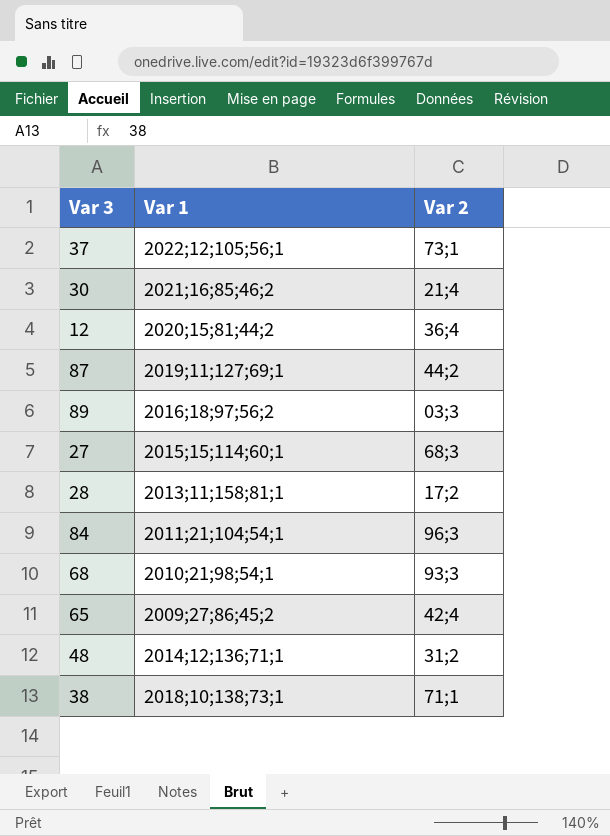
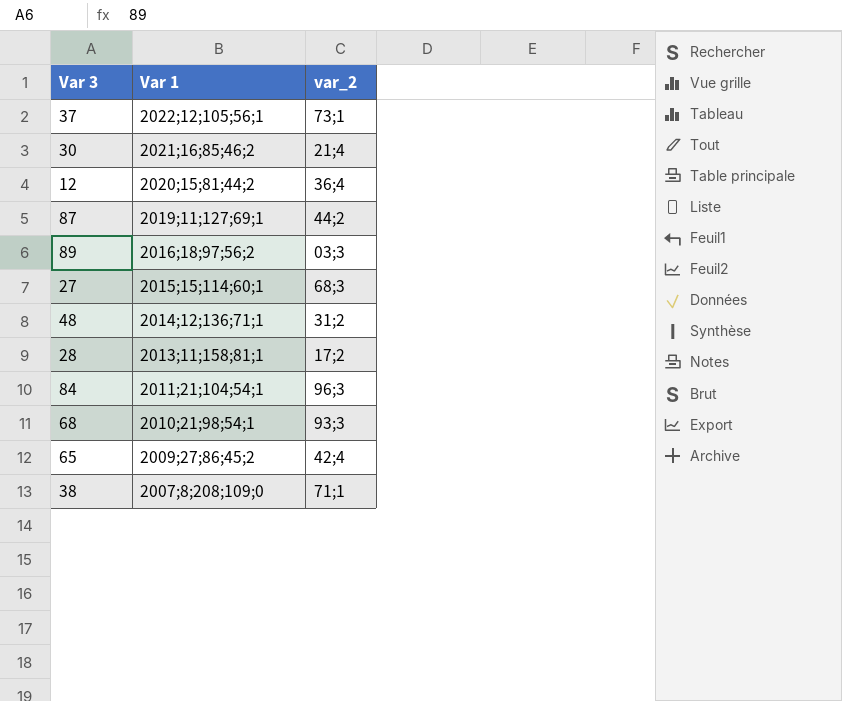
row order: none -> Var 1 descending
column name: Var 2 -> var_2
38 | Var 1: 2018;10;138;73;1 -> 2007;8;208;109;0

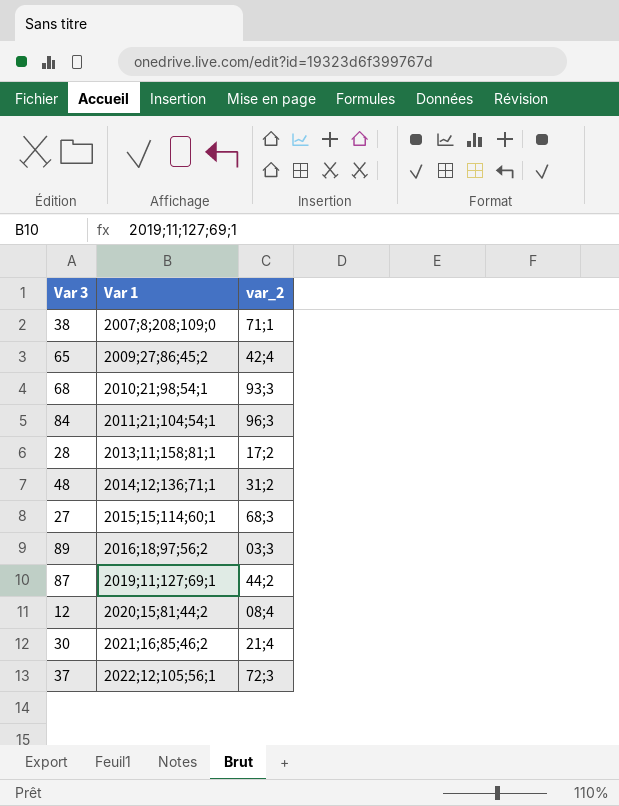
row order: Var 1 descending -> Var 1 ascending
12 | var_2: 36;4 -> 08;4
37 | var_2: 73;1 -> 72;3

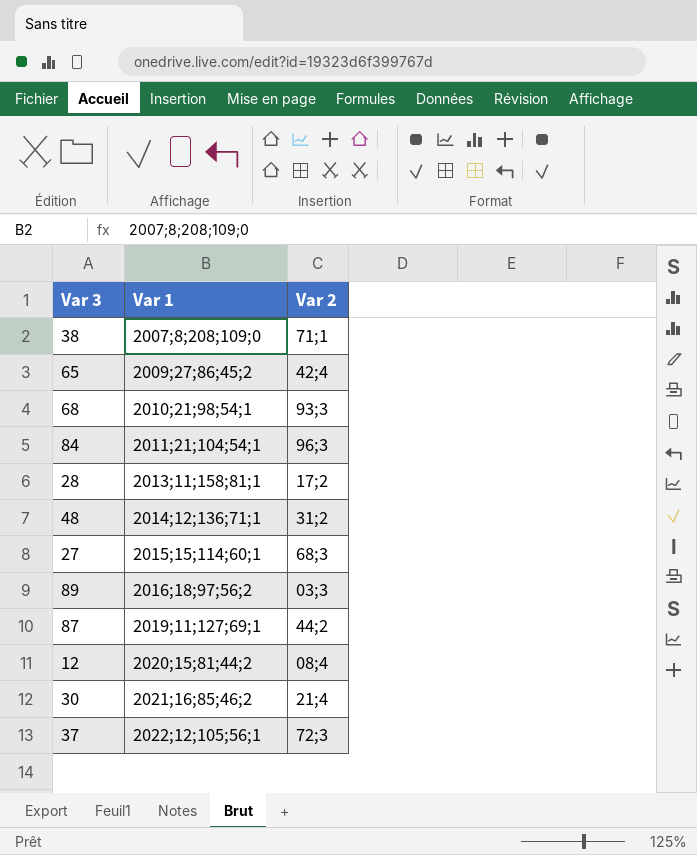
column name: var_2 -> Var 2

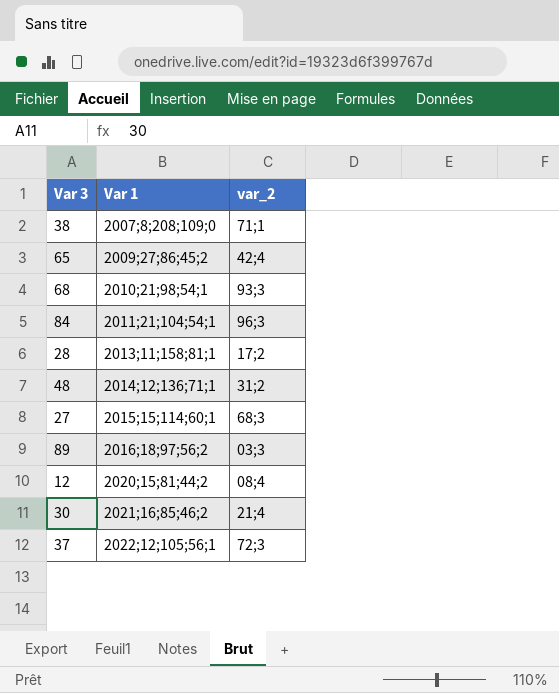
column name: Var 2 -> var_2
row 87: 2019;11;127;69;1 | 44;2 -> none

